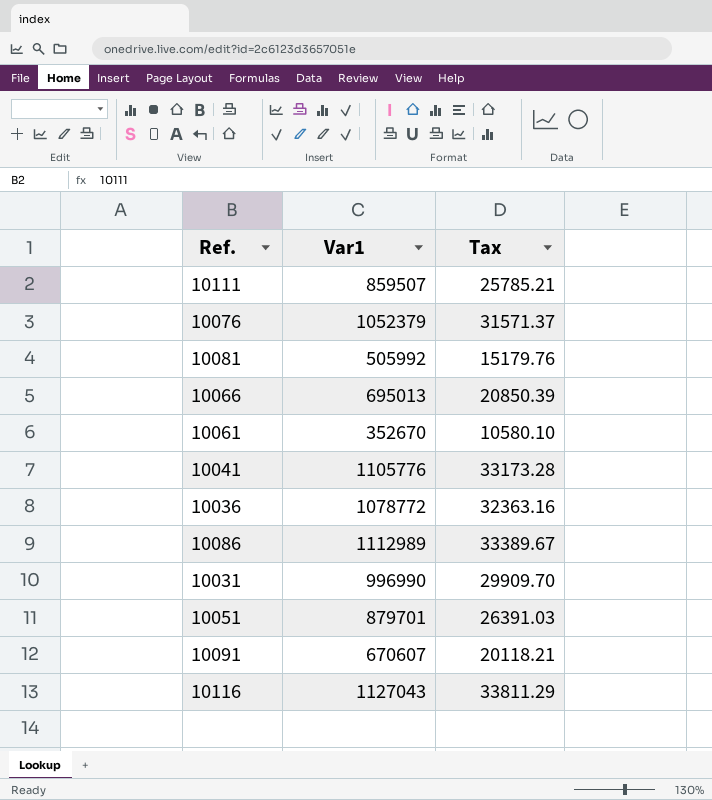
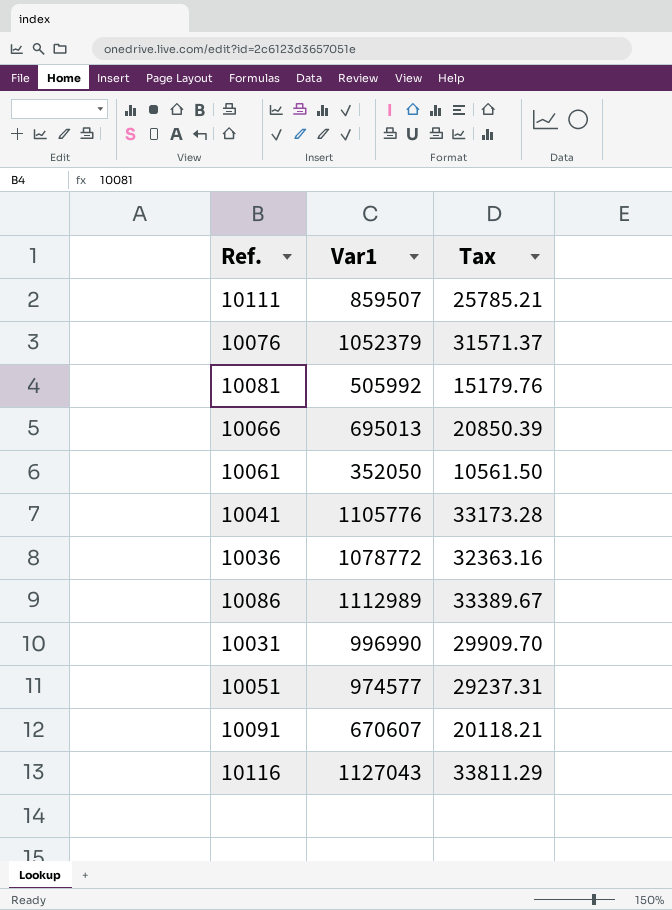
10061 | Var1: 352670 -> 352050
10061 | Tax: 10580.10 -> 10561.50
10051 | Var1: 879701 -> 974577
10051 | Tax: 26391.03 -> 29237.31

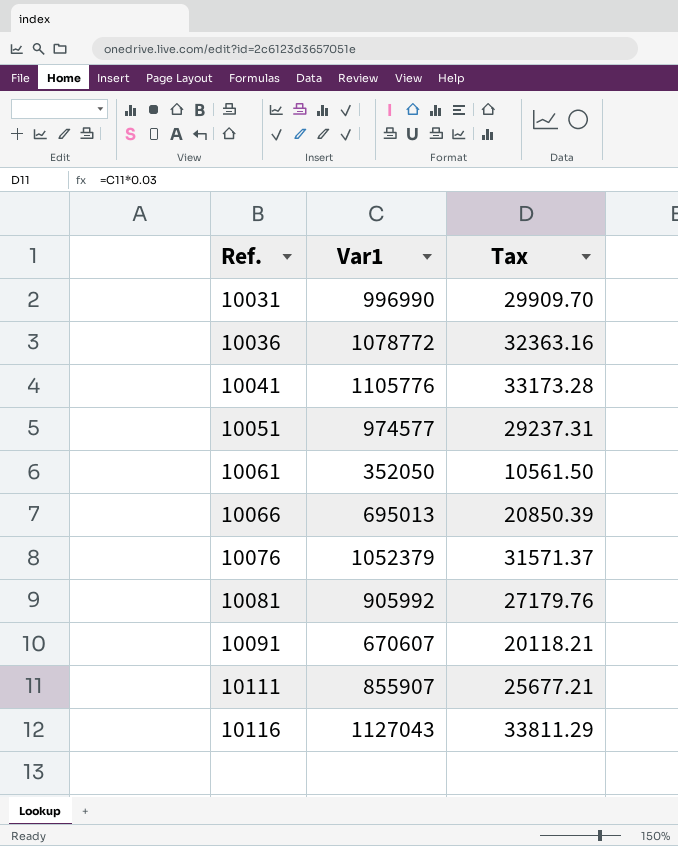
row order: none -> Ref. ascending
row 10086: 1112989 | 33389.67 -> none
10081 | Var1: 505992 -> 905992
10081 | Tax: 15179.76 -> 27179.76
10111 | Var1: 859507 -> 855907
10111 | Tax: 25785.21 -> 25677.21

